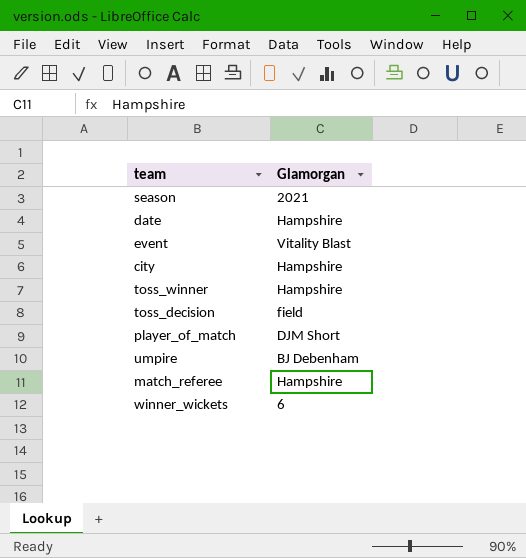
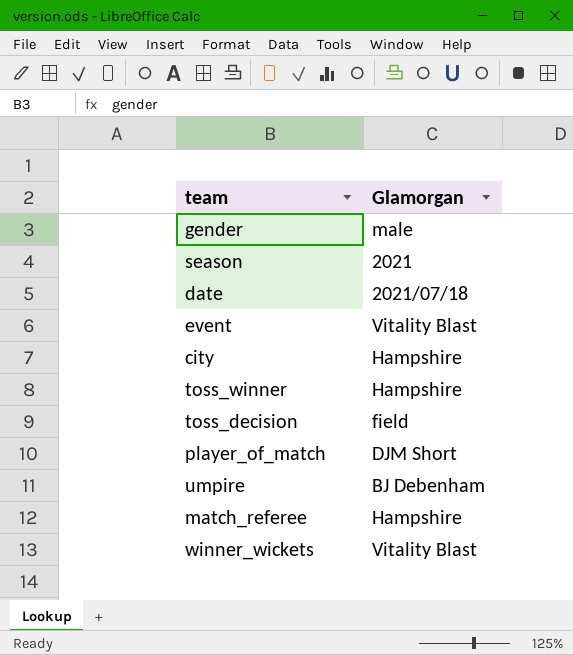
row gender: none -> male
date | Glamorgan: Hampshire -> 2021/07/18
winner_wickets | Glamorgan: 6 -> Vitality Blast

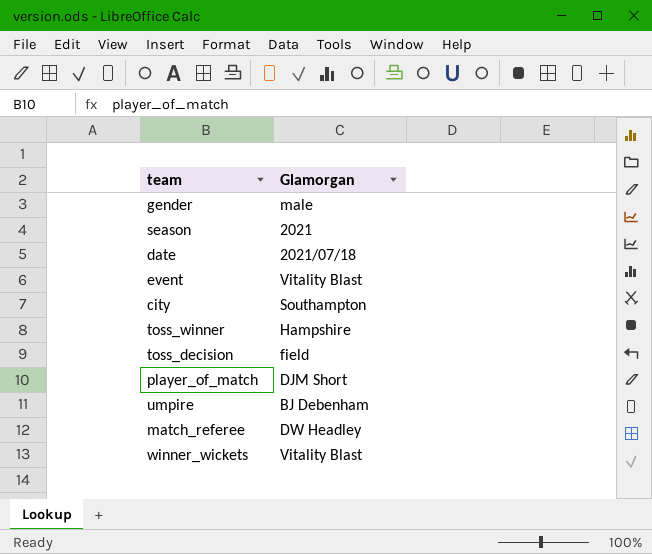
city | Glamorgan: Hampshire -> Southampton
match_referee | Glamorgan: Hampshire -> DW Headley

